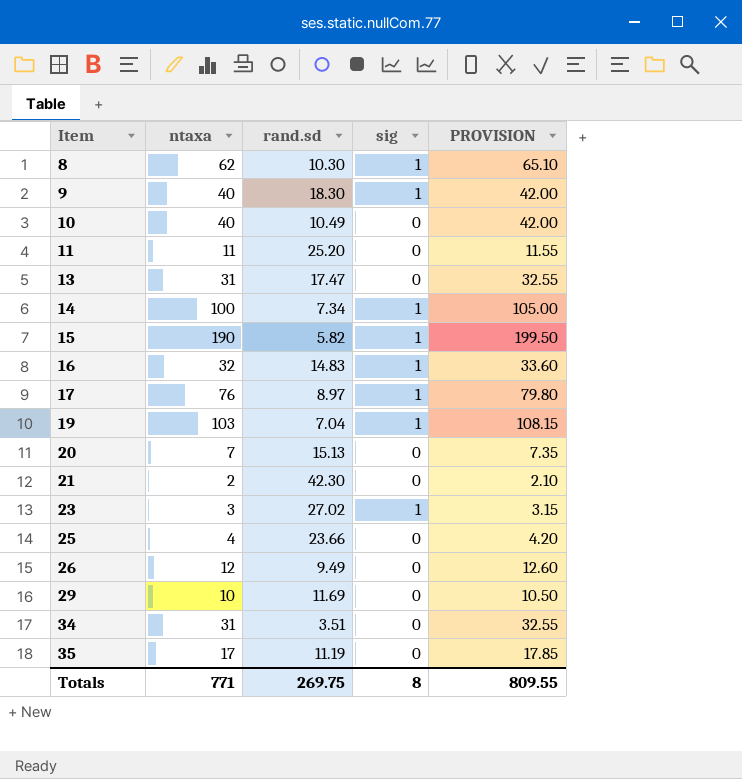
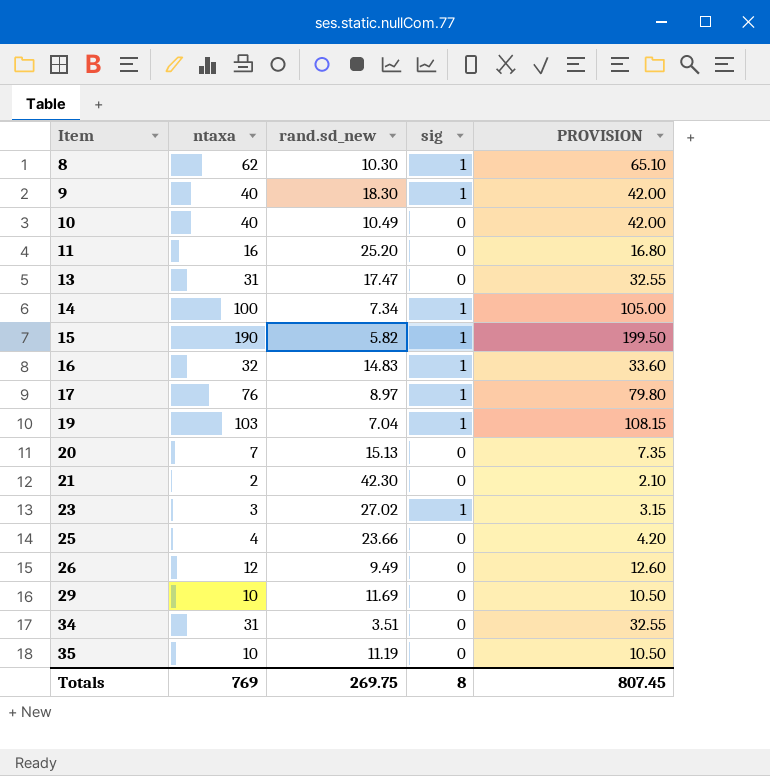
column name: rand.sd -> rand.sd_new
11 | ntaxa: 11 -> 16
11 | PROVISION: 11.55 -> 16.80
35 | ntaxa: 17 -> 10
35 | PROVISION: 17.85 -> 10.50
Totals | ntaxa: 771 -> 769
Totals | PROVISION: 809.55 -> 807.45

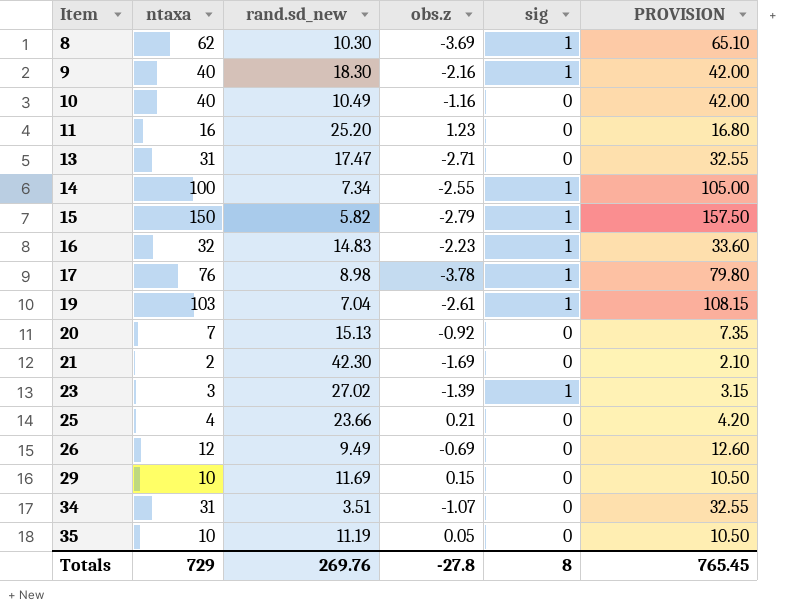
column obs.z | position: none -> 4
15 | ntaxa: 190 -> 150
15 | PROVISION: 199.50 -> 157.50
17 | rand.sd_new: 8.97 -> 8.98
Totals | ntaxa: 769 -> 729
Totals | rand.sd_new: 269.75 -> 269.76
Totals | PROVISION: 807.45 -> 765.45

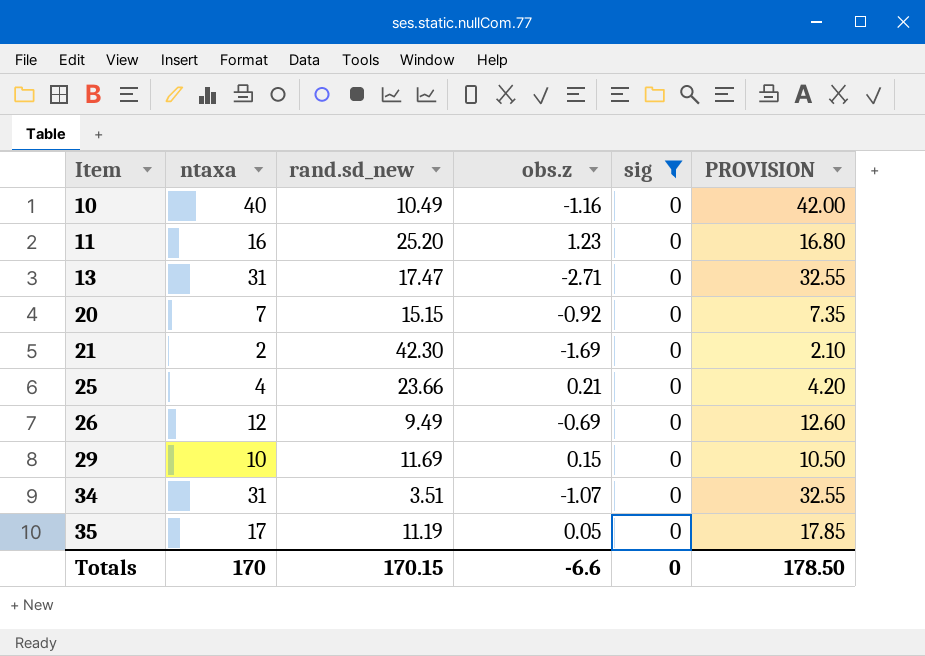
filter: none -> sig = 0
20 | rand.sd_new: 15.13 -> 15.15
35 | ntaxa: 10 -> 17
35 | PROVISION: 10.50 -> 17.85
Totals | ntaxa: 729 -> 170
Totals | rand.sd_new: 269.76 -> 170.15
Totals | obs.z: -27.8 -> -6.6
Totals | sig: 8 -> 0
Totals | PROVISION: 765.45 -> 178.50

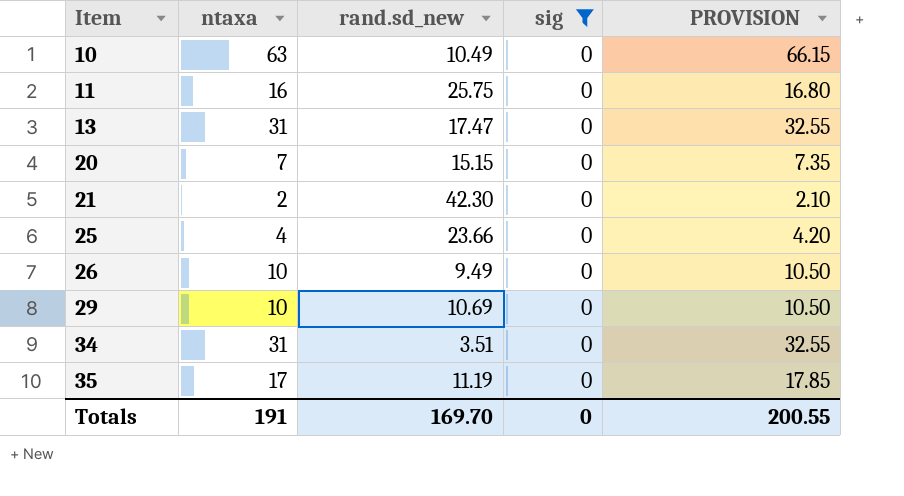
column obs.z | position: 4 -> none
10 | ntaxa: 40 -> 63
10 | PROVISION: 42.00 -> 66.15
11 | rand.sd_new: 25.20 -> 25.75
26 | ntaxa: 12 -> 10
26 | PROVISION: 12.60 -> 10.50
29 | rand.sd_new: 11.69 -> 10.69
Totals | ntaxa: 170 -> 191
Totals | rand.sd_new: 170.15 -> 169.70
Totals | PROVISION: 178.50 -> 200.55

